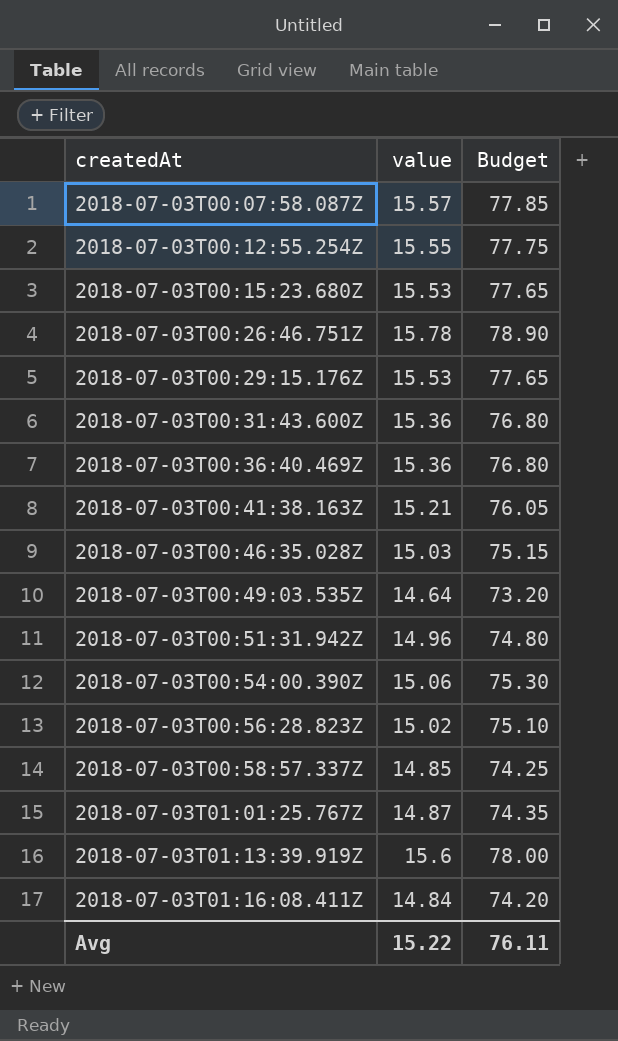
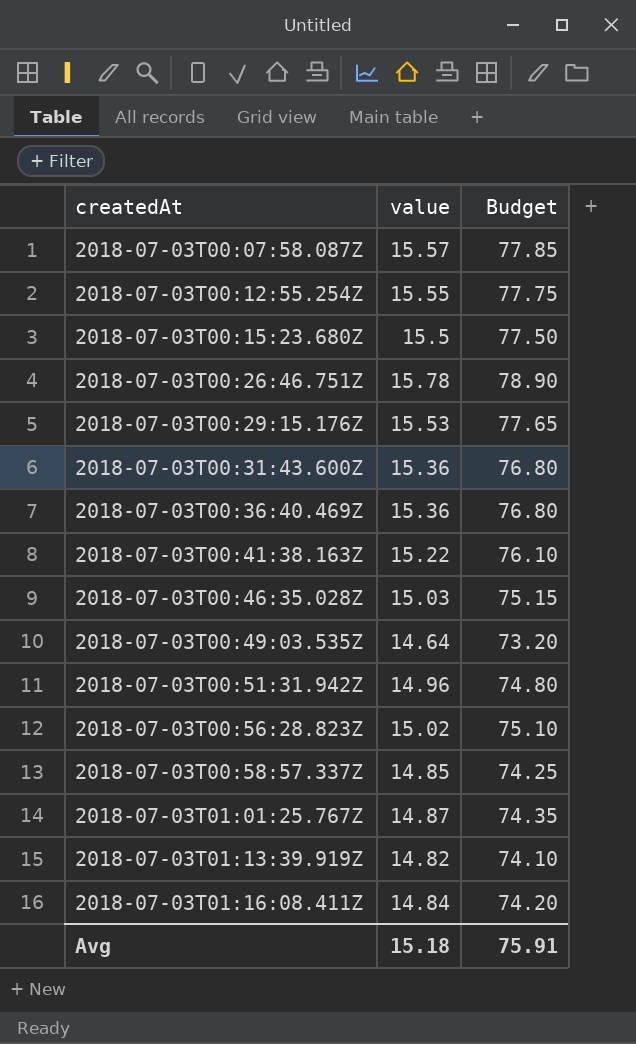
row 2018-07-03T00:54:00.390Z: 15.06 | 75.30 -> none
2018-07-03T00:15:23.680Z | value: 15.53 -> 15.5
2018-07-03T00:15:23.680Z | Budget: 77.65 -> 77.50
2018-07-03T00:41:38.163Z | value: 15.21 -> 15.22
2018-07-03T00:41:38.163Z | Budget: 76.05 -> 76.10
2018-07-03T01:13:39.919Z | value: 15.6 -> 14.82
2018-07-03T01:13:39.919Z | Budget: 78.00 -> 74.10
Avg | value: 15.22 -> 15.18
Avg | Budget: 76.11 -> 75.91

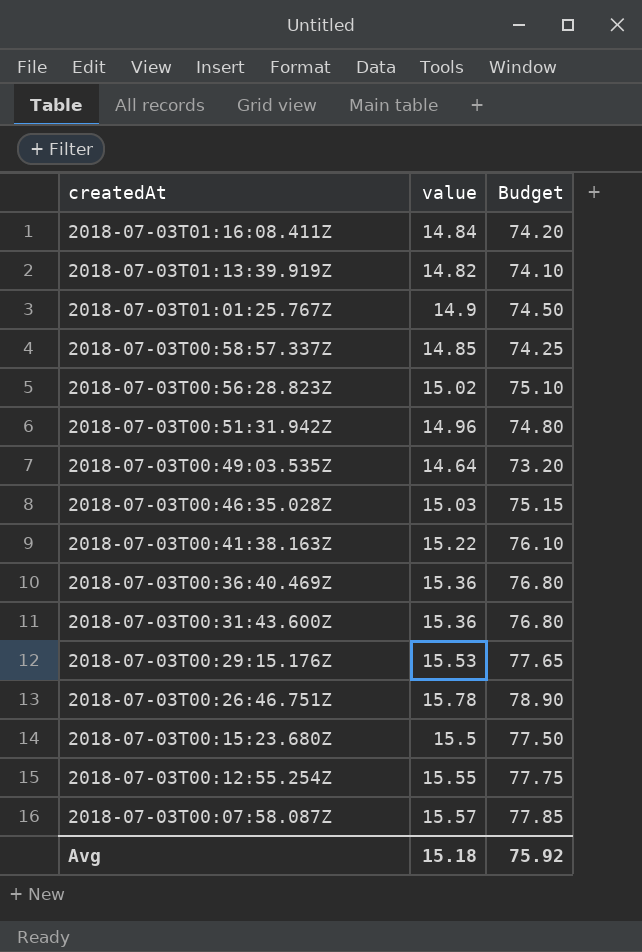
row order: createdAt ascending -> createdAt descending
2018-07-03T01:01:25.767Z | value: 14.87 -> 14.9
2018-07-03T01:01:25.767Z | Budget: 74.35 -> 74.50
Avg | Budget: 75.91 -> 75.92

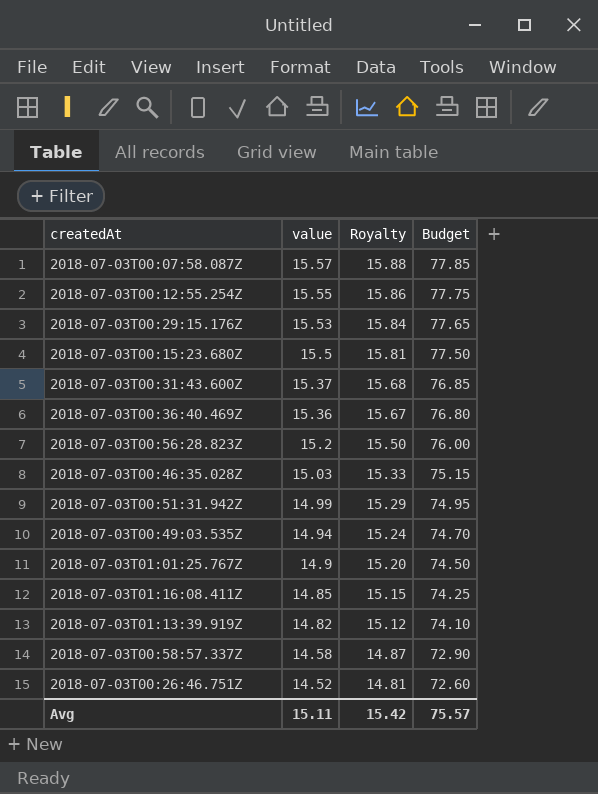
row order: createdAt descending -> value descending
column Royalty | formula: none -> [value] * 1.02
row 2018-07-03T00:41:38.163Z: 15.22 | 76.10 -> none
2018-07-03T00:31:43.600Z | value: 15.36 -> 15.37
2018-07-03T00:31:43.600Z | Budget: 76.80 -> 76.85
2018-07-03T00:56:28.823Z | value: 15.02 -> 15.2
2018-07-03T00:56:28.823Z | Budget: 75.10 -> 76.00
2018-07-03T00:51:31.942Z | value: 14.96 -> 14.99
2018-07-03T00:51:31.942Z | Budget: 74.80 -> 74.95
2018-07-03T00:49:03.535Z | value: 14.64 -> 14.94
2018-07-03T00:49:03.535Z | Budget: 73.20 -> 74.70
2018-07-03T01:16:08.411Z | value: 14.84 -> 14.85
2018-07-03T01:16:08.411Z | Budget: 74.20 -> 74.25
2018-07-03T00:58:57.337Z | value: 14.85 -> 14.58
2018-07-03T00:58:57.337Z | Budget: 74.25 -> 72.90
2018-07-03T00:26:46.751Z | value: 15.78 -> 14.52
2018-07-03T00:26:46.751Z | Budget: 78.90 -> 72.60
Avg | value: 15.18 -> 15.11
Avg | Budget: 75.92 -> 75.57

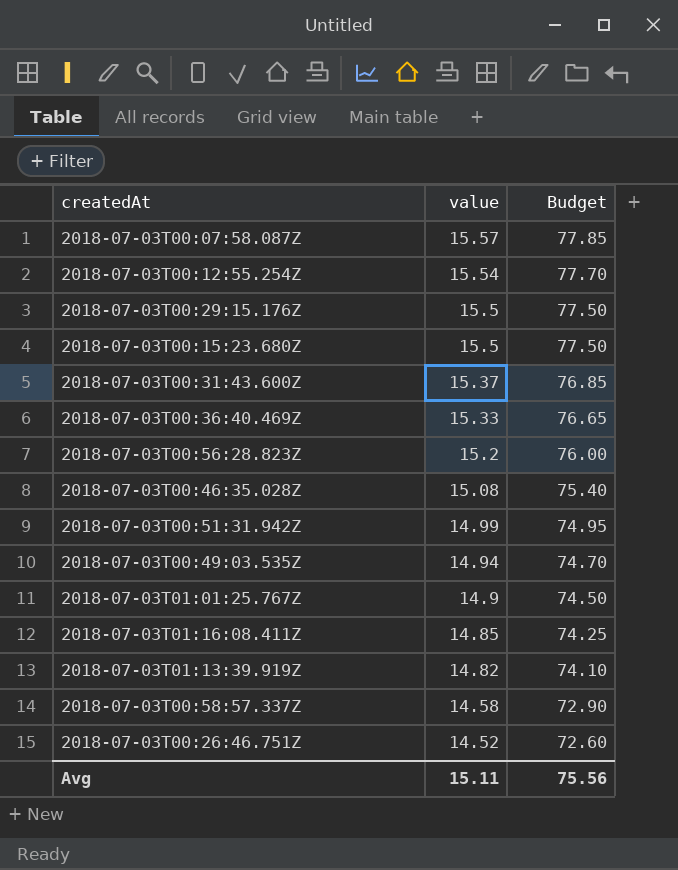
column Royalty | formula: [value] * 1.02 -> none
2018-07-03T00:12:55.254Z | value: 15.55 -> 15.54
2018-07-03T00:12:55.254Z | Budget: 77.75 -> 77.70
2018-07-03T00:29:15.176Z | value: 15.53 -> 15.5
2018-07-03T00:29:15.176Z | Budget: 77.65 -> 77.50
2018-07-03T00:36:40.469Z | value: 15.36 -> 15.33
2018-07-03T00:36:40.469Z | Budget: 76.80 -> 76.65
2018-07-03T00:46:35.028Z | value: 15.03 -> 15.08
2018-07-03T00:46:35.028Z | Budget: 75.15 -> 75.40
Avg | Budget: 75.57 -> 75.56

